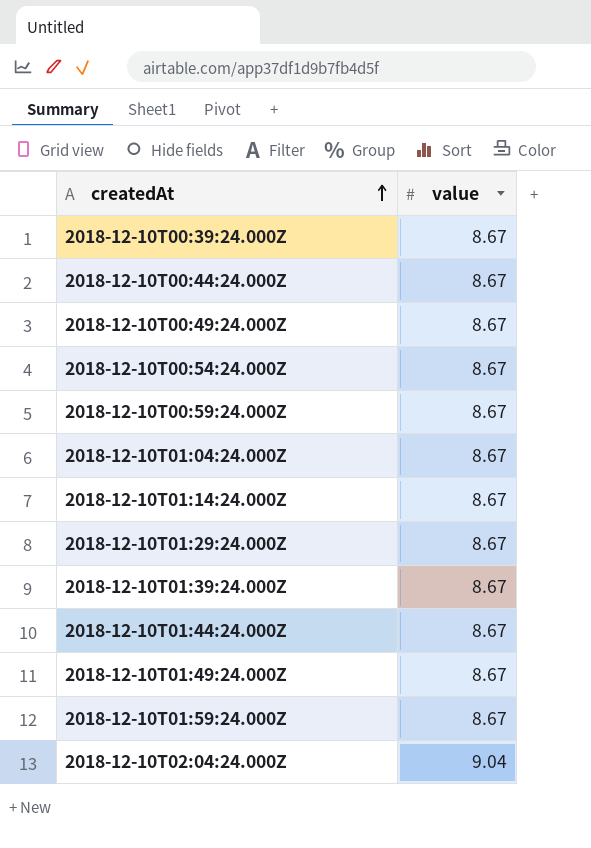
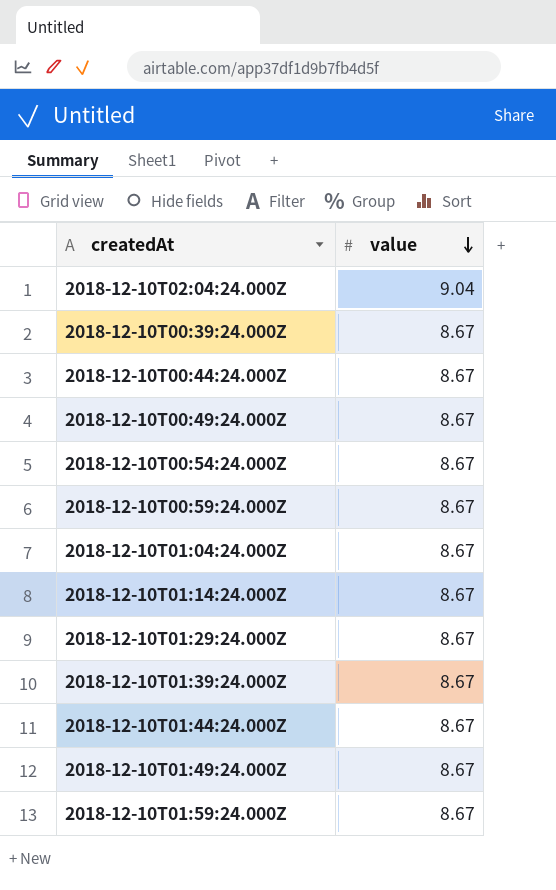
row order: createdAt ascending -> value descending

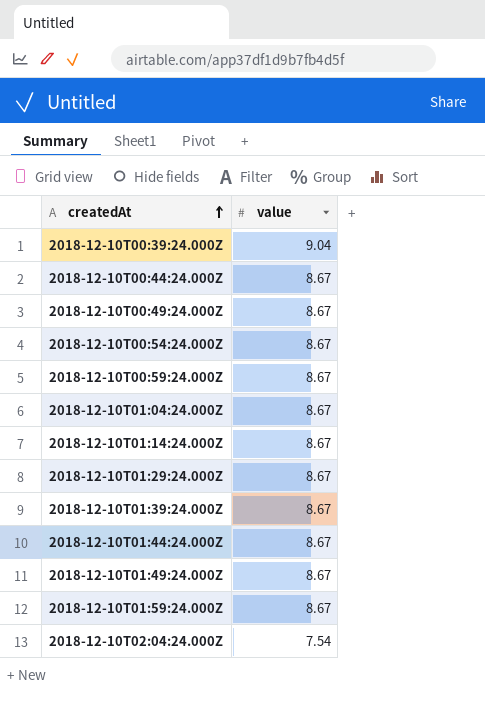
row order: value descending -> createdAt ascending
2018-12-10T00:39:24.000Z | value: 8.67 -> 9.04
2018-12-10T02:04:24.000Z | value: 9.04 -> 7.54

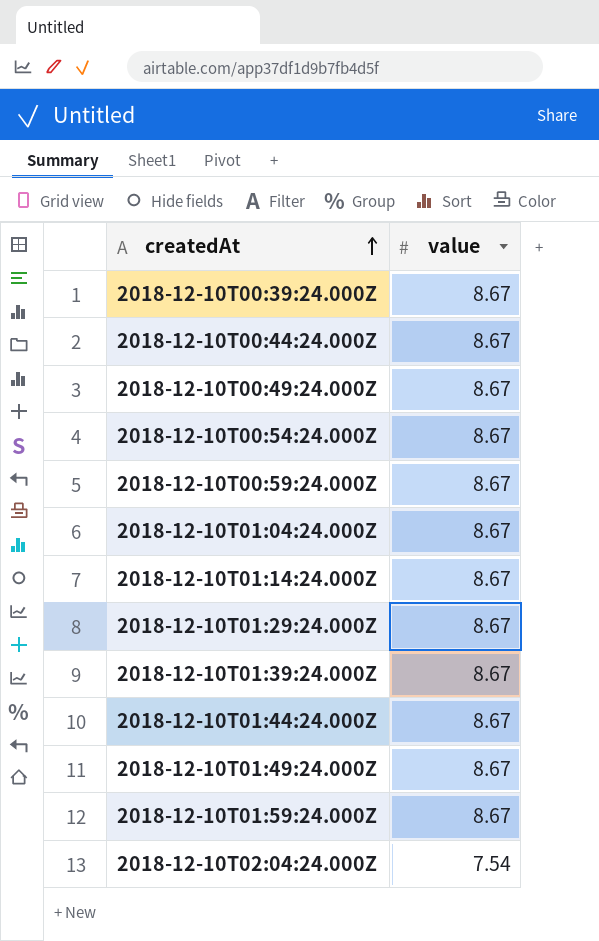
2018-12-10T00:39:24.000Z | value: 9.04 -> 8.67

